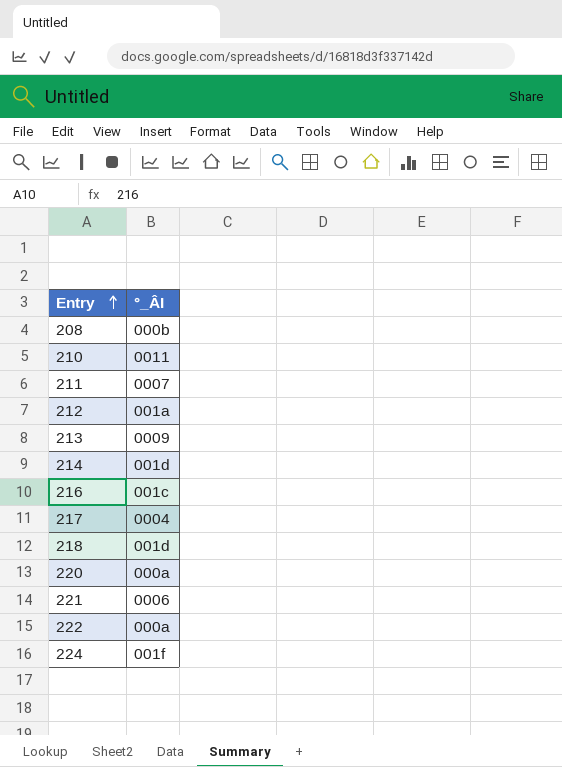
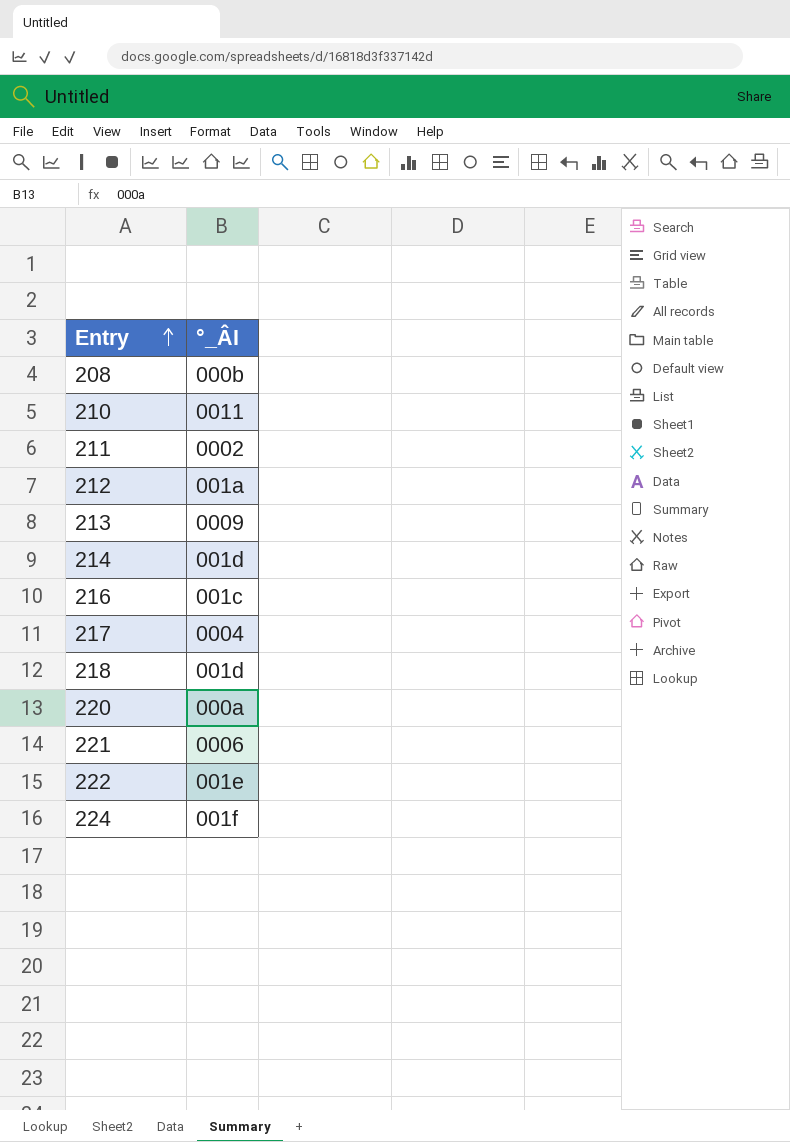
211 | °_ÂI: 0007 -> 0002
222 | °_ÂI: 000a -> 001e

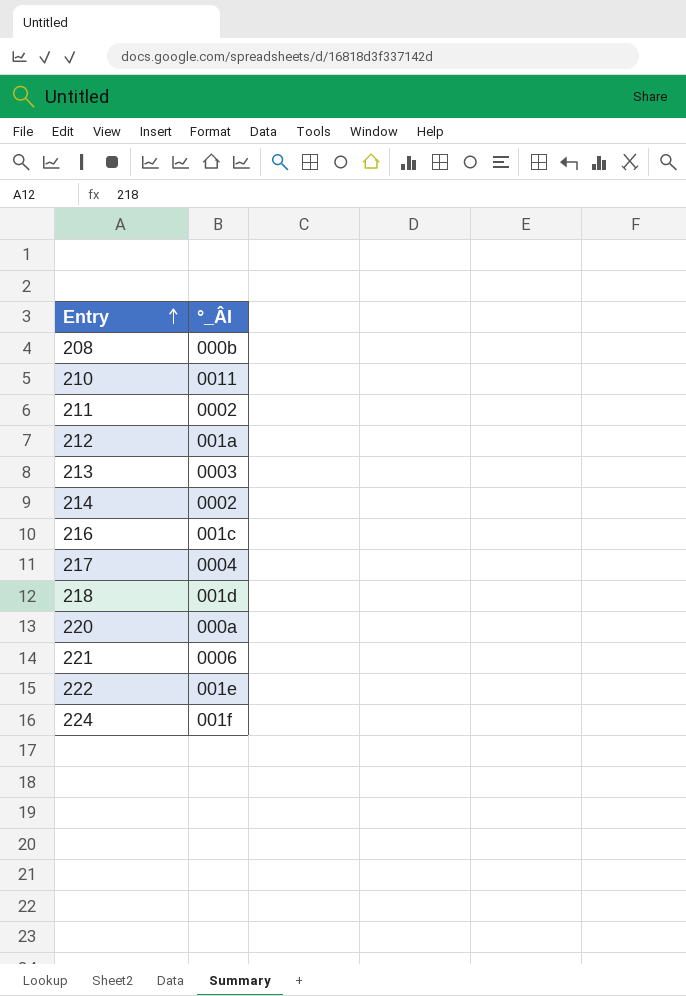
213 | °_ÂI: 0009 -> 0003
214 | °_ÂI: 001d -> 0002

